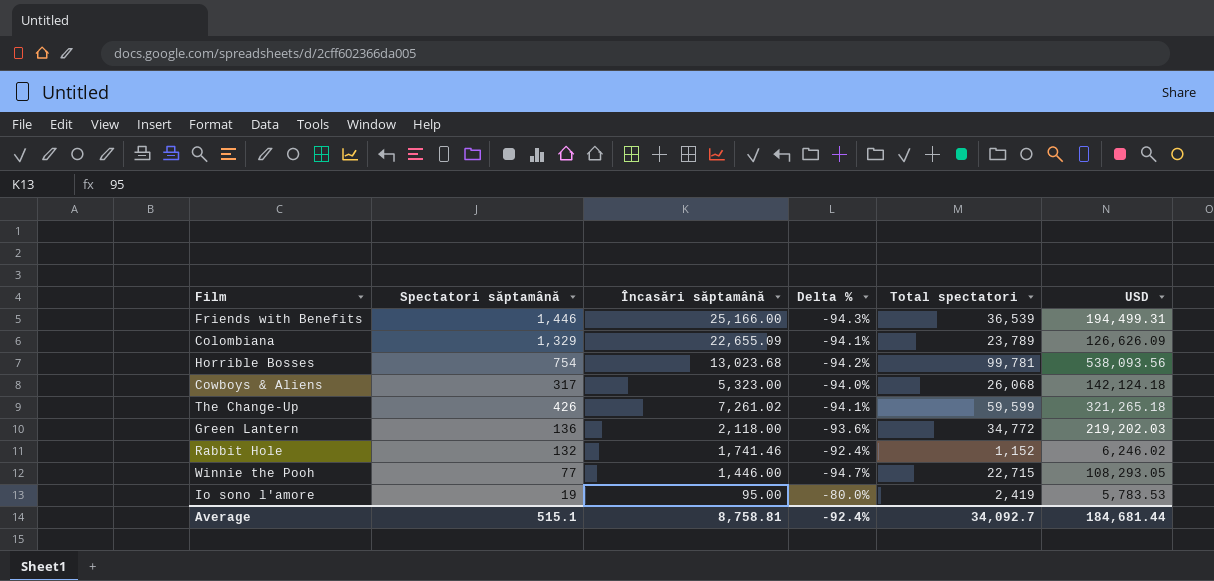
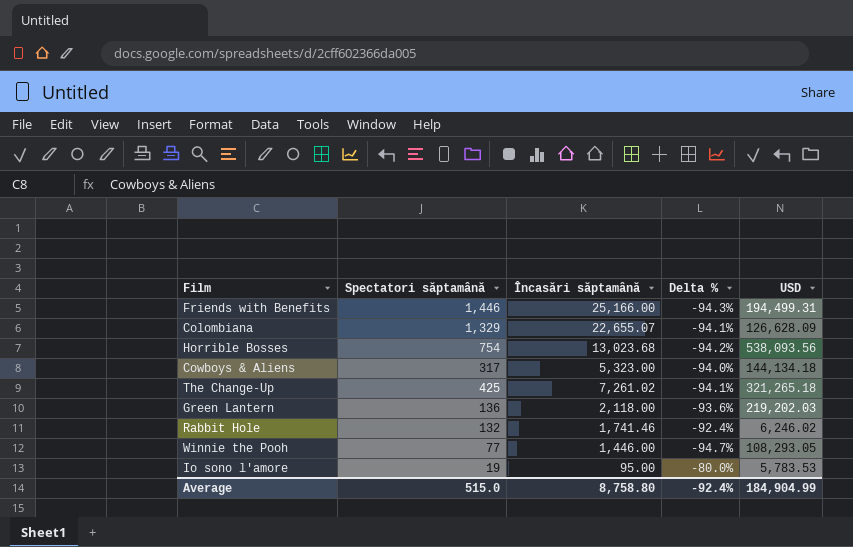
column Total spectatori | position: 5 -> none
Colombiana | Încasări săptamână: 22,655.09 -> 22,655.07
Colombiana | USD: 126,626.09 -> 126,628.09
Cowboys & Aliens | USD: 142,124.18 -> 144,134.18
The Change-Up | Spectatori săptamână: 426 -> 425
Average | Spectatori săptamână: 515.1 -> 515.0
Average | Încasări săptamână: 8,758.81 -> 8,758.80
Average | USD: 184,681.44 -> 184,904.99

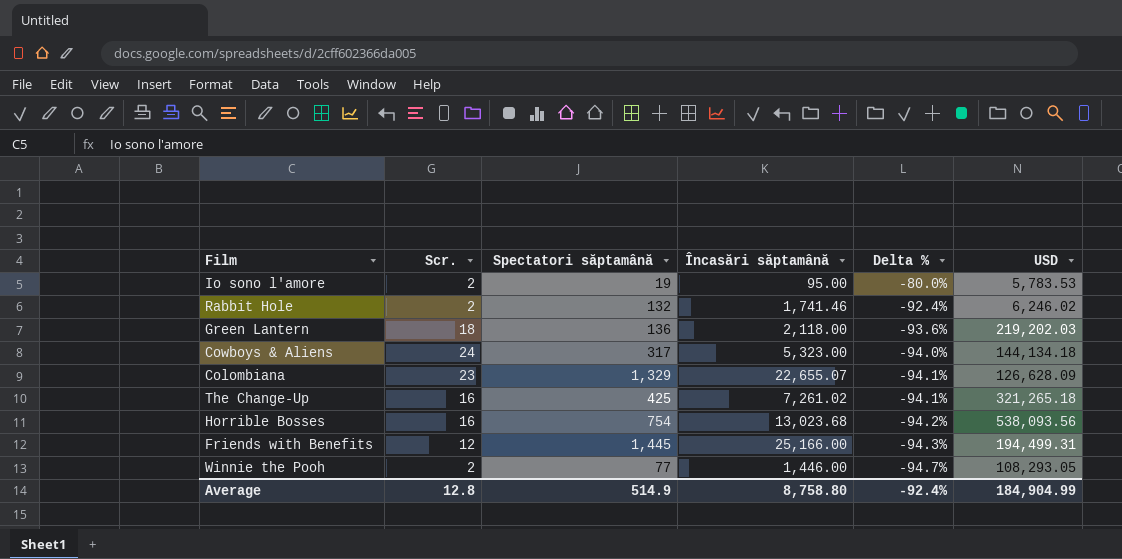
row order: none -> Delta % descending
column Scr. | position: none -> 2
Friends with Benefits | Spectatori săptamână: 1,446 -> 1,445
Average | Spectatori săptamână: 515.0 -> 514.9

